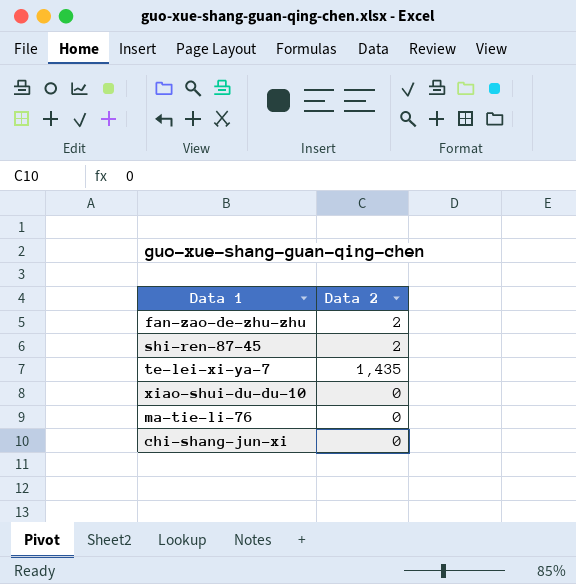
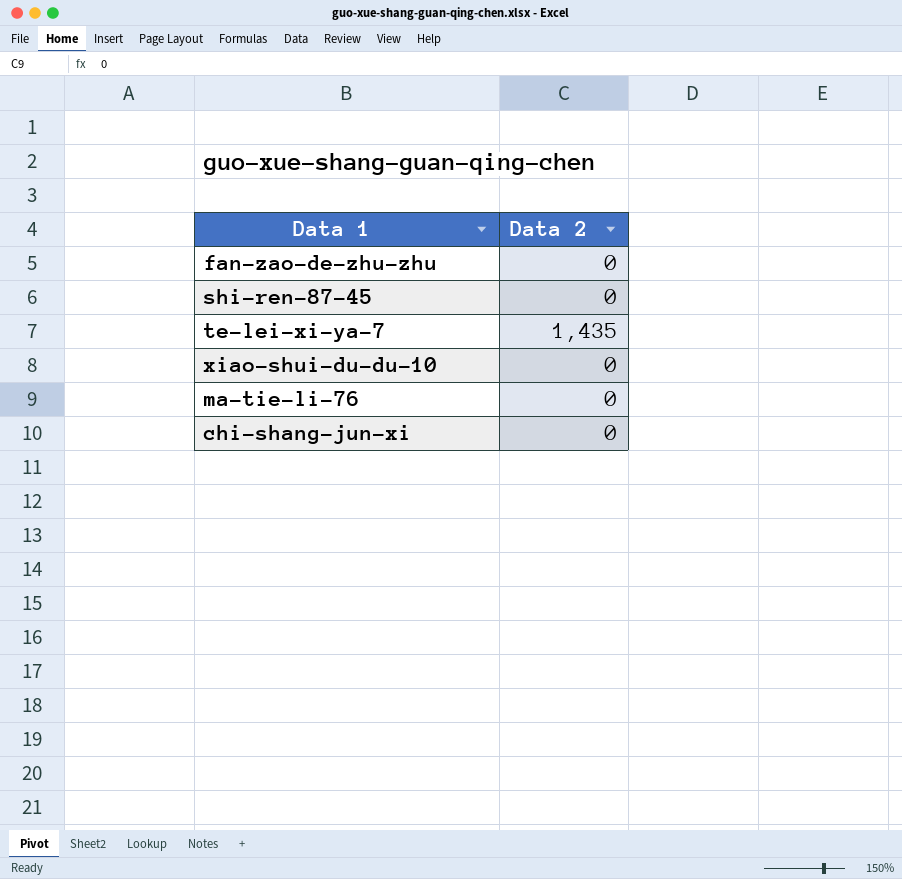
fan-zao-de-zhu-zhu | Data 2: 2 -> 0
shi-ren-87-45 | Data 2: 2 -> 0

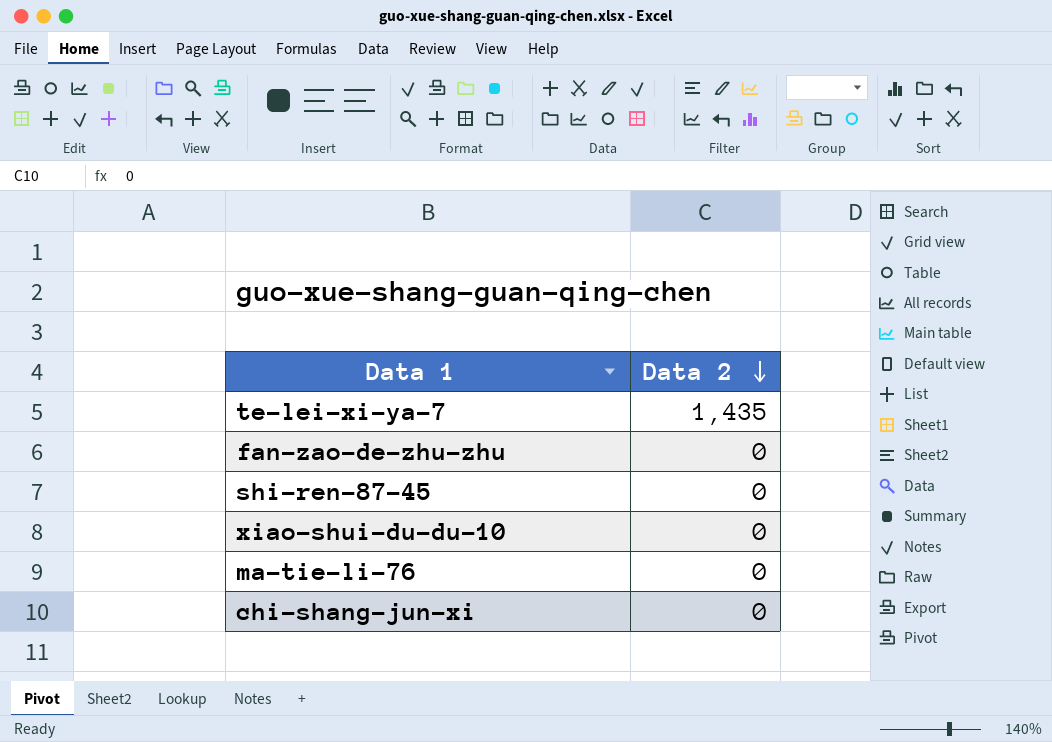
row order: none -> Data 2 descending

